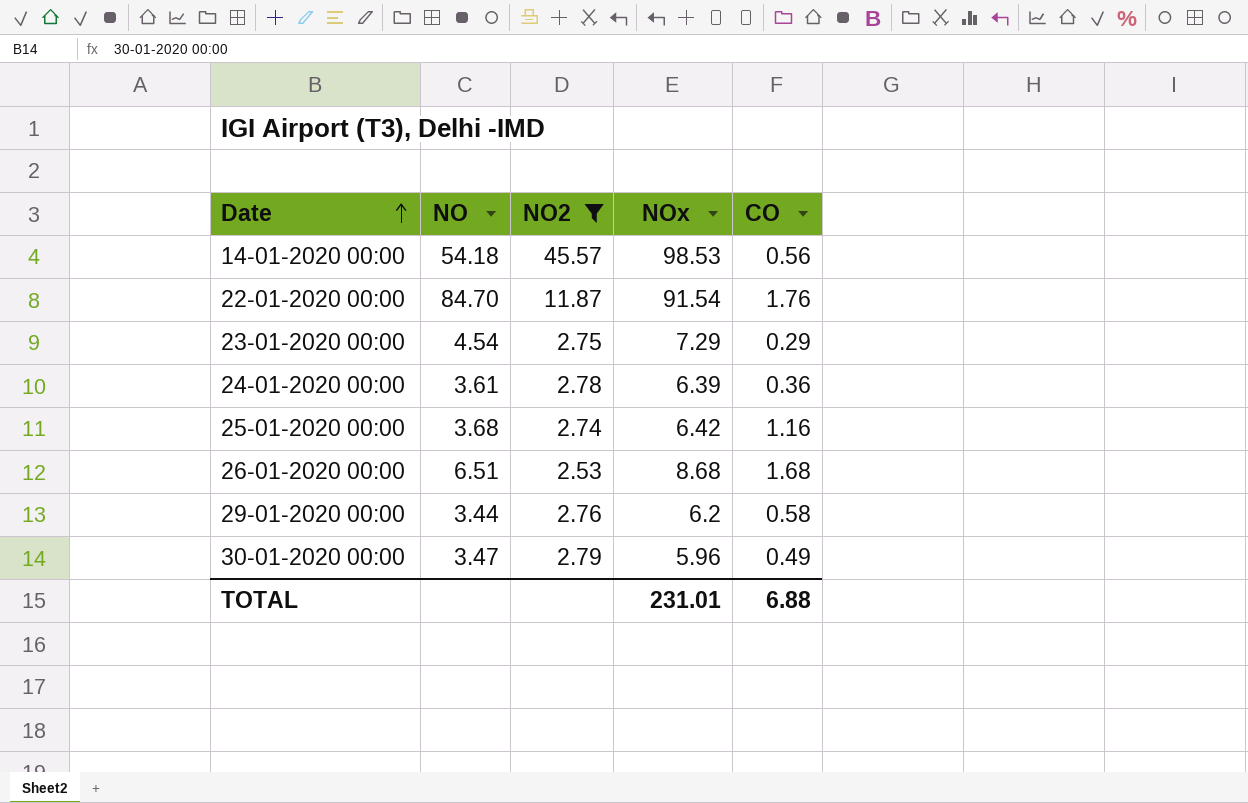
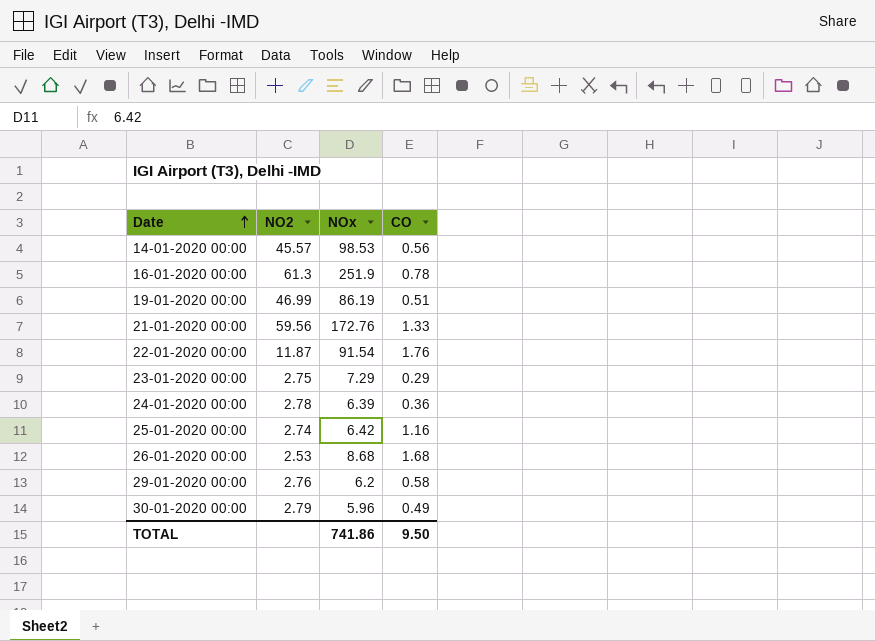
filter: NO2 <= 45.57 -> none
column NO | position: 2 -> none
TOTAL | NOx: 231.01 -> 741.86
TOTAL | CO: 6.88 -> 9.50

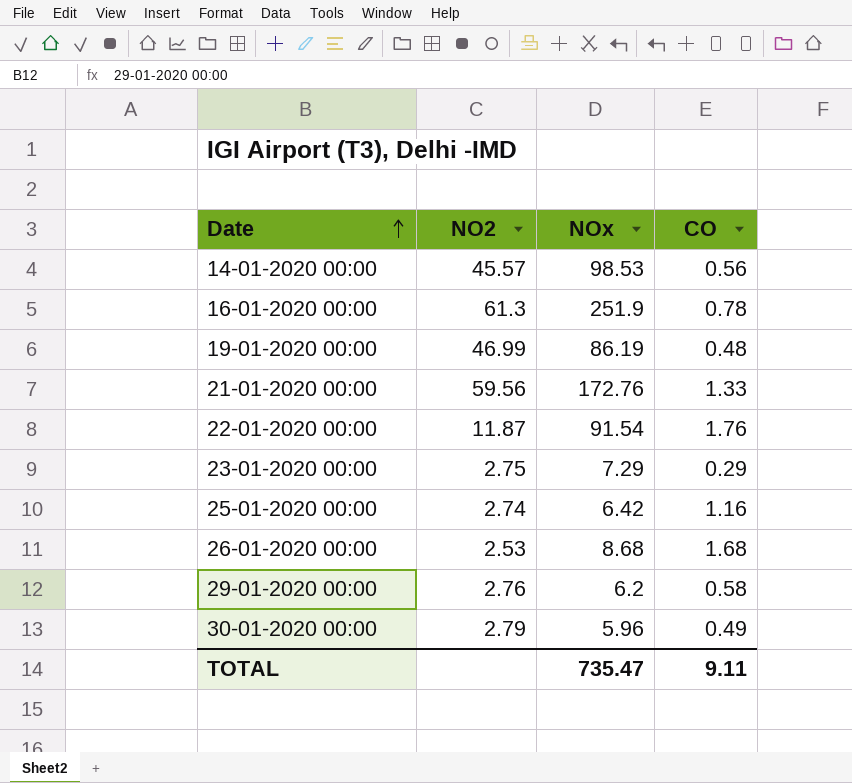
row 24-01-2020 00:00: 2.78 | 6.39 | 0.36 -> none
19-01-2020 00:00 | CO: 0.51 -> 0.48
TOTAL | NOx: 741.86 -> 735.47
TOTAL | CO: 9.50 -> 9.11

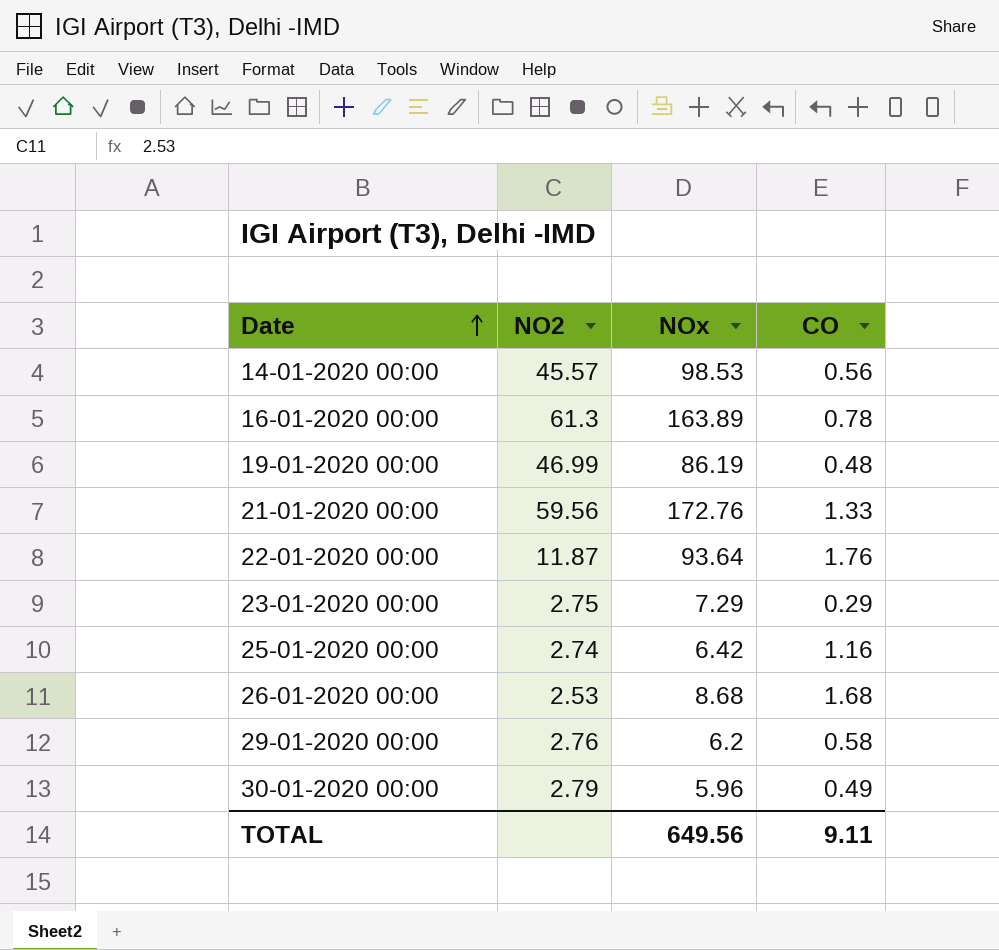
16-01-2020 00:00 | NOx: 251.9 -> 163.89
22-01-2020 00:00 | NOx: 91.54 -> 93.64
TOTAL | NOx: 735.47 -> 649.56

